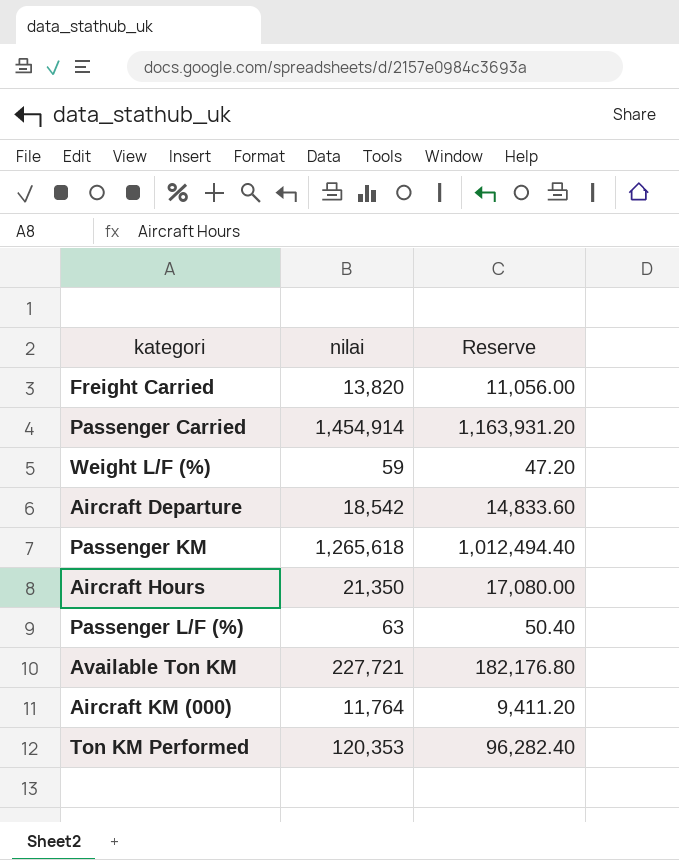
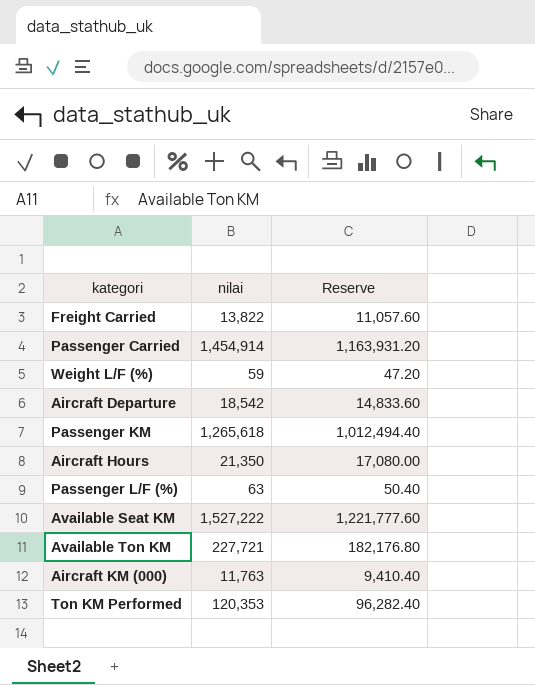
Freight Carried | nilai: 13,820 -> 13,822
Freight Carried | Reserve: 11,056.00 -> 11,057.60
row Available Seat KM: none -> 1,527,222 | 1,221,777.60
Aircraft KM (000) | nilai: 11,764 -> 11,763
Aircraft KM (000) | Reserve: 9,411.20 -> 9,410.40

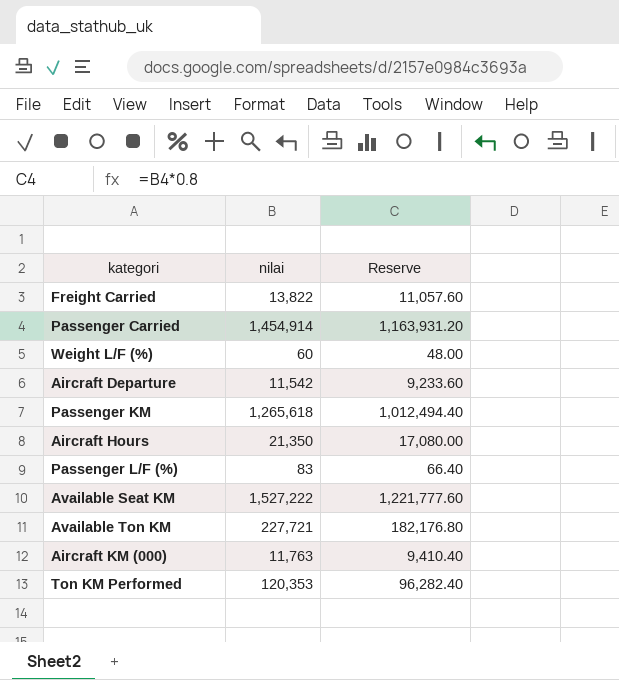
Weight L/F (%) | nilai: 59 -> 60
Weight L/F (%) | Reserve: 47.20 -> 48.00
Aircraft Departure | nilai: 18,542 -> 11,542
Aircraft Departure | Reserve: 14,833.60 -> 9,233.60
Passenger L/F (%) | nilai: 63 -> 83
Passenger L/F (%) | Reserve: 50.40 -> 66.40

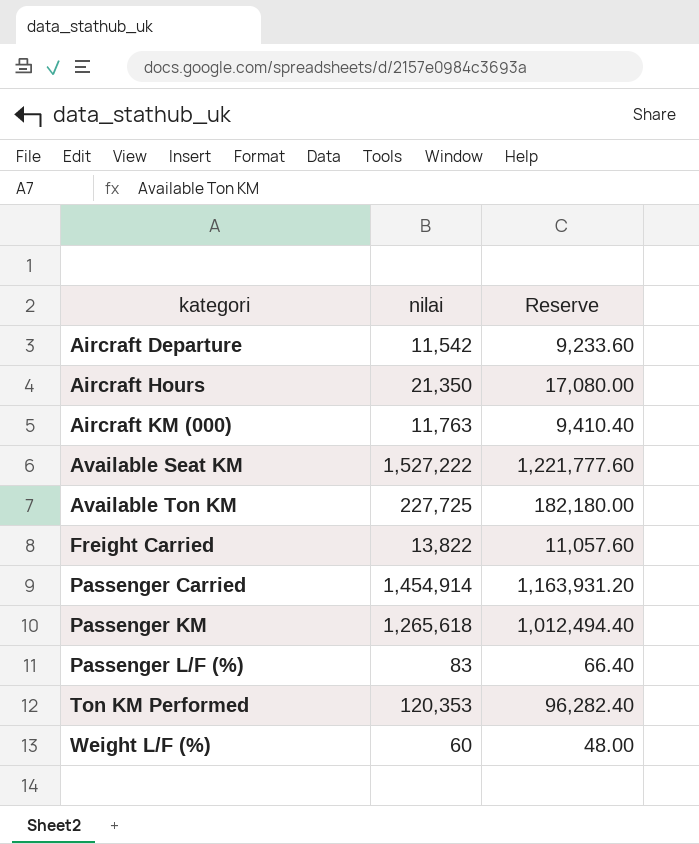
row order: none -> kategori ascending
Available Ton KM | nilai: 227,721 -> 227,725
Available Ton KM | Reserve: 182,176.80 -> 182,180.00

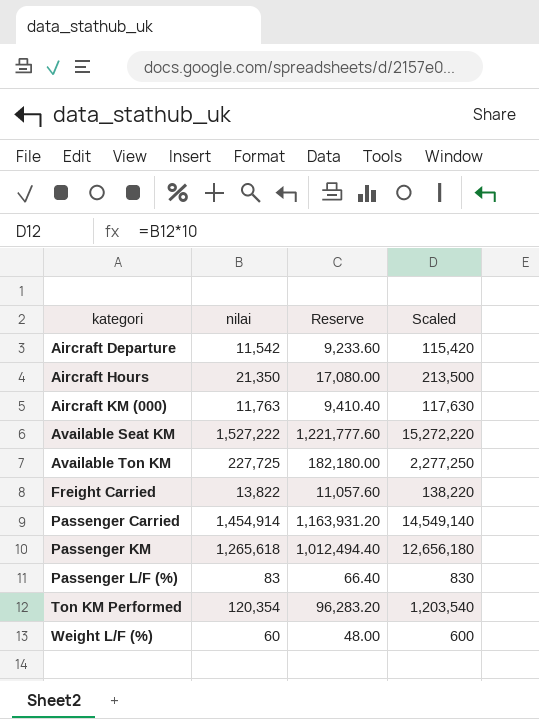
column Scaled | formula: none -> [nilai] * 10
Ton KM Performed | nilai: 120,353 -> 120,354
Ton KM Performed | Reserve: 96,282.40 -> 96,283.20

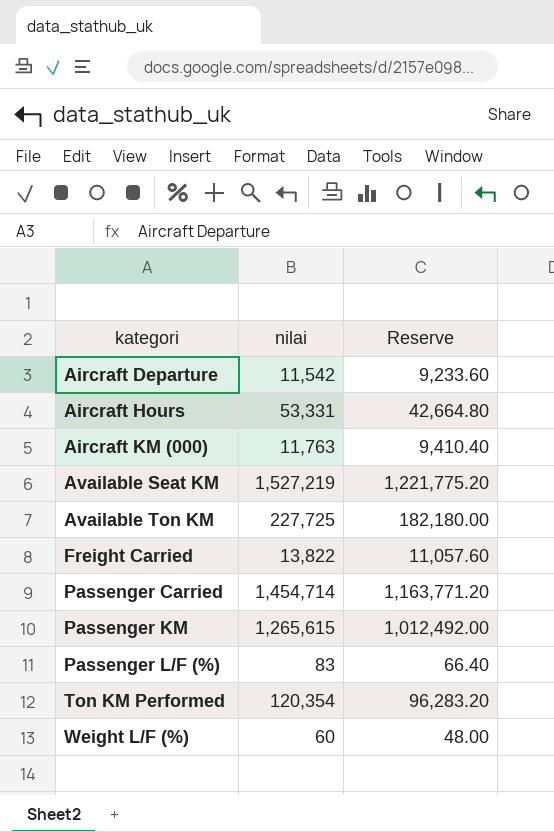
column Scaled | formula: [nilai] * 10 -> none
Aircraft Hours | nilai: 21,350 -> 53,331
Aircraft Hours | Reserve: 17,080.00 -> 42,664.80
Available Seat KM | nilai: 1,527,222 -> 1,527,219
Available Seat KM | Reserve: 1,221,777.60 -> 1,221,775.20
Passenger Carried | nilai: 1,454,914 -> 1,454,714
Passenger Carried | Reserve: 1,163,931.20 -> 1,163,771.20
Passenger KM | nilai: 1,265,618 -> 1,265,615
Passenger KM | Reserve: 1,012,494.40 -> 1,012,492.00

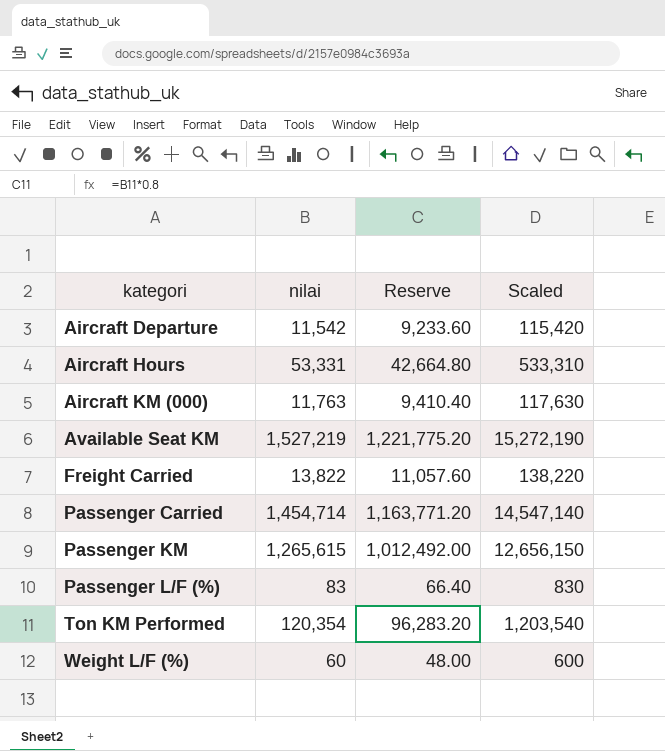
column Scaled | formula: none -> [nilai] * 10
row Available Ton KM: 227,725 | 182,180.00 -> none

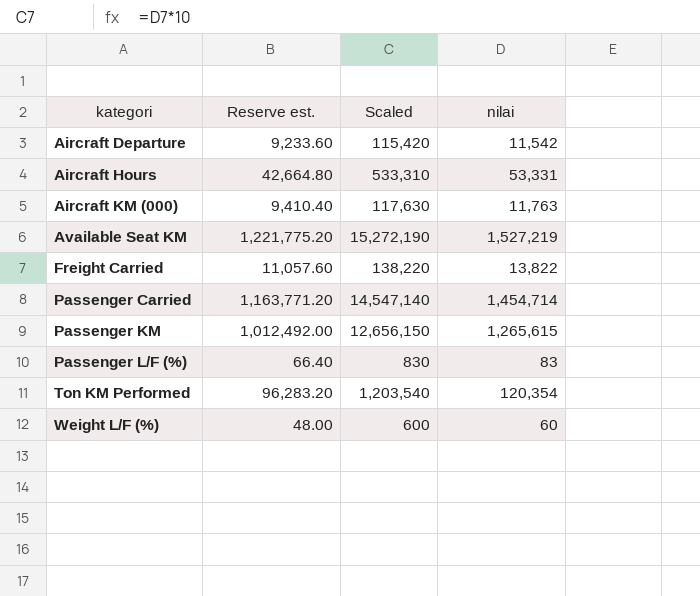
column name: Reserve -> Reserve est.
column nilai | position: 2 -> 4

